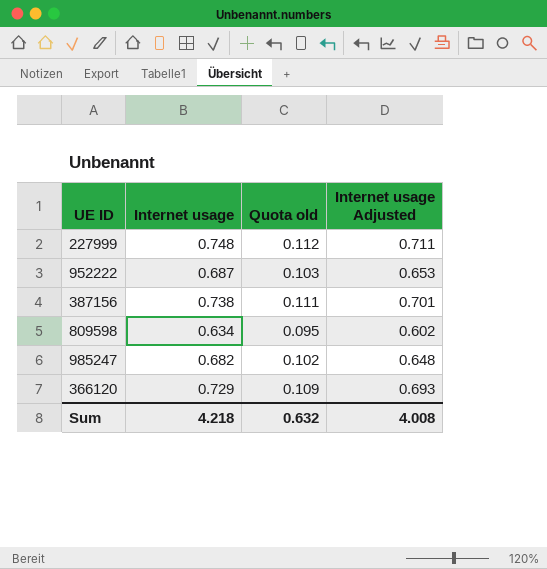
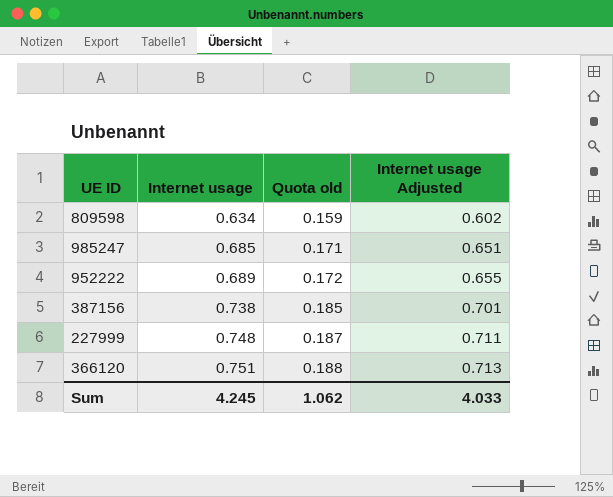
row order: none -> Internet usage ascending
column Quota old | formula: [Internet usage] * 0.15 -> [Internet usage] * 0.25
985247 | Internet usage: 0.682 -> 0.685
985247 | Internet usage Adjusted: 0.648 -> 0.651
952222 | Internet usage: 0.687 -> 0.689
952222 | Internet usage Adjusted: 0.653 -> 0.655
366120 | Internet usage: 0.729 -> 0.751
366120 | Internet usage Adjusted: 0.693 -> 0.713
Sum | Internet usage: 4.218 -> 4.245
Sum | Quota old: 0.632 -> 1.062
Sum | Internet usage Adjusted: 4.008 -> 4.033

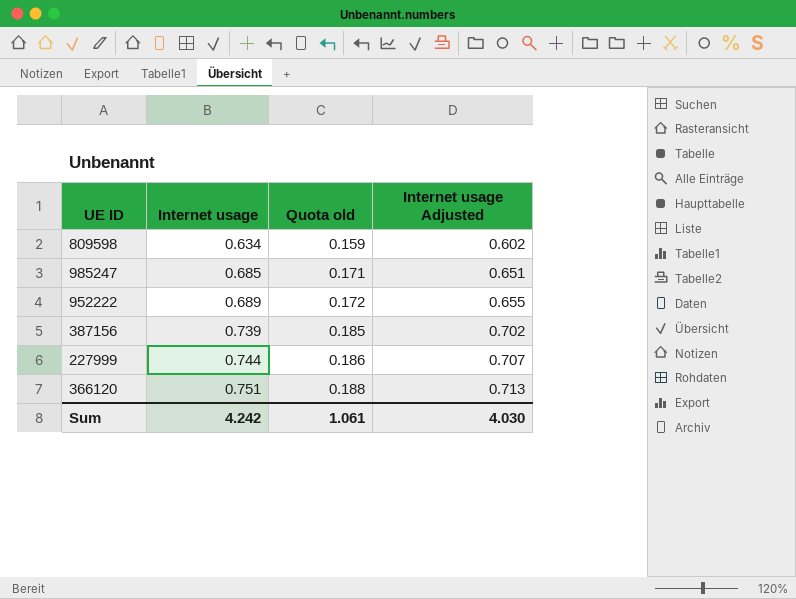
387156 | Internet usage: 0.738 -> 0.739
387156 | Internet usage Adjusted: 0.701 -> 0.702
227999 | Internet usage: 0.748 -> 0.744
227999 | Quota old: 0.187 -> 0.186
227999 | Internet usage Adjusted: 0.711 -> 0.707
Sum | Internet usage: 4.245 -> 4.242
Sum | Quota old: 1.062 -> 1.061
Sum | Internet usage Adjusted: 4.033 -> 4.030

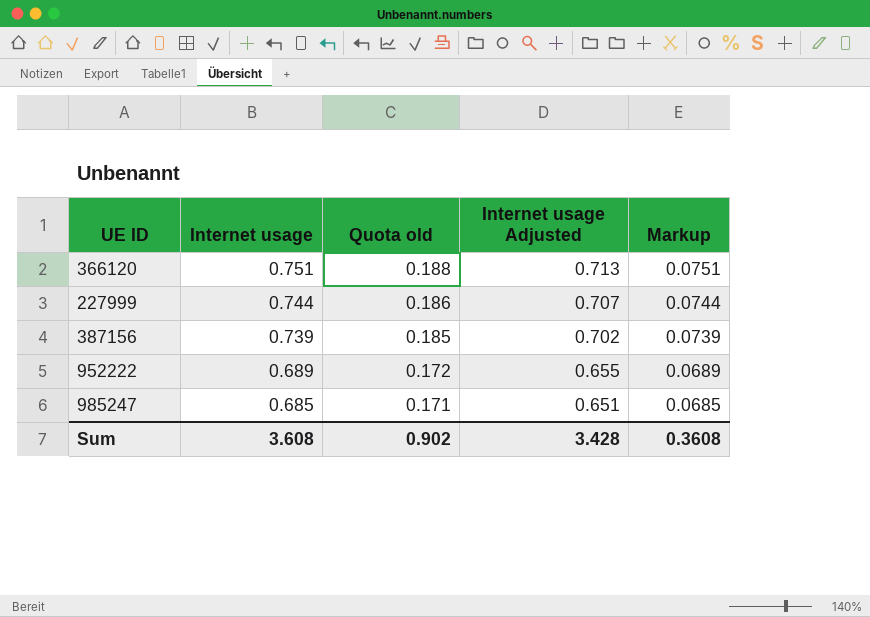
row order: Internet usage ascending -> Internet usage descending
column Markup | formula: none -> [Internet usage] * 0.1
row 809598: 0.634 | 0.159 | 0.602 -> none
Sum | Internet usage: 4.242 -> 3.608
Sum | Quota old: 1.061 -> 0.902
Sum | Internet usage Adjusted: 4.030 -> 3.428

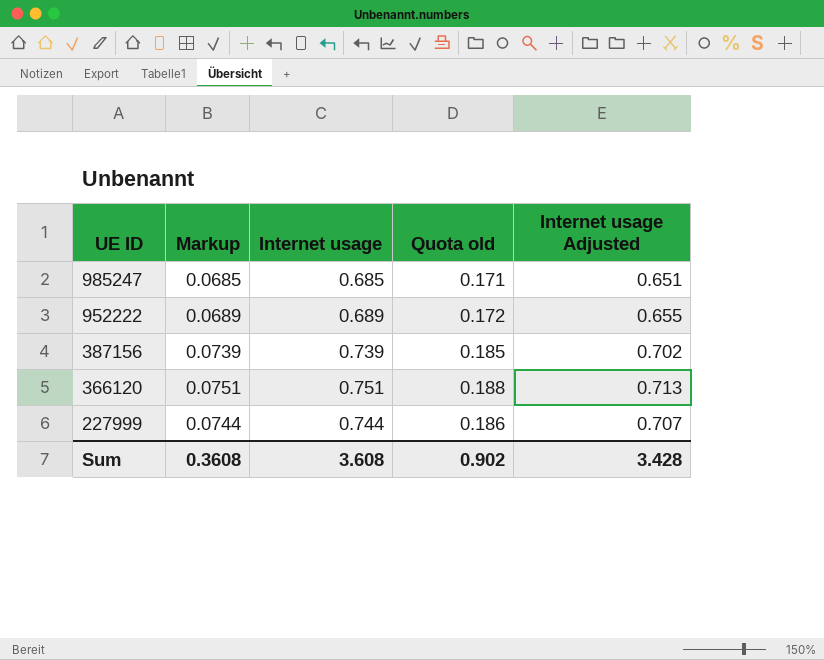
row order: Internet usage descending -> UE ID descending
column Markup | position: 5 -> 2

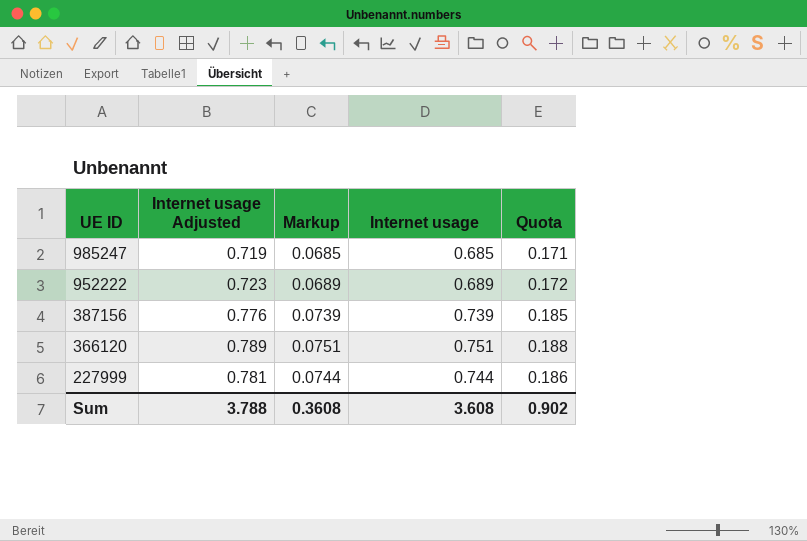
column Internet usage Adjusted | formula: [Internet usage] * 0.95 -> [Internet usage] * 1.05
column Internet usage Adjusted | position: 5 -> 2
column name: Quota old -> Quota
Sum | Internet usage Adjusted: 3.428 -> 3.788

